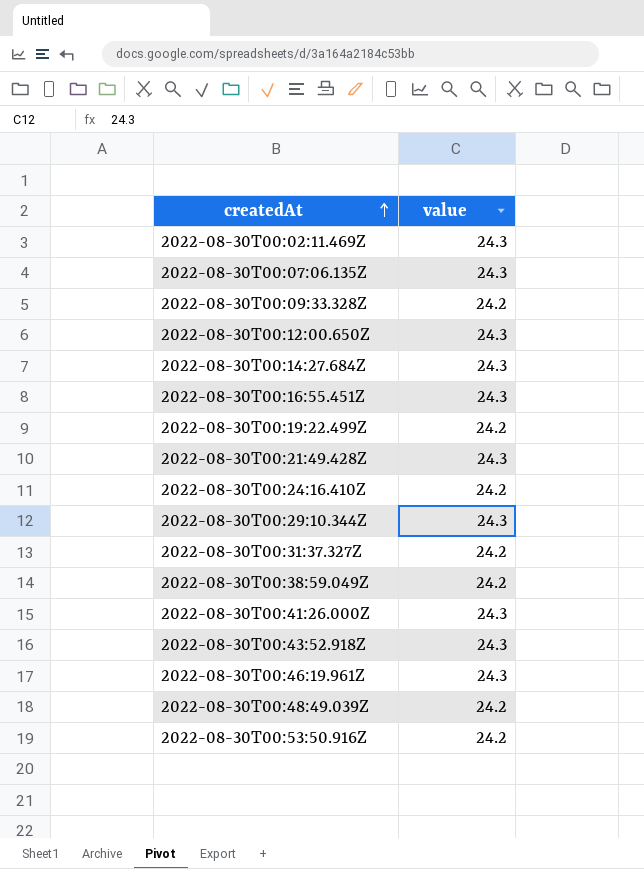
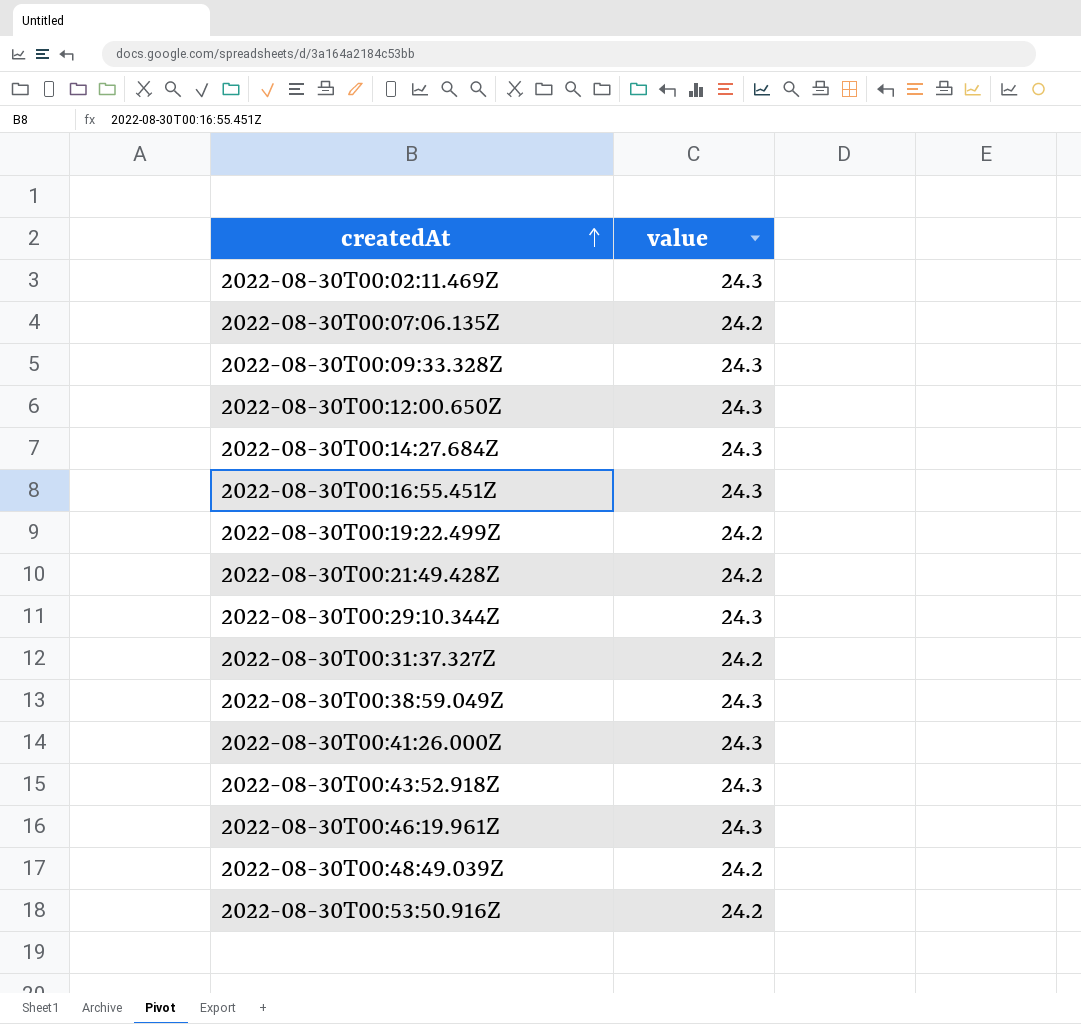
row 2022-08-30T00:24:16.410Z: 24.2 -> none
2022-08-30T00:07:06.135Z | value: 24.3 -> 24.2
2022-08-30T00:09:33.328Z | value: 24.2 -> 24.3
2022-08-30T00:21:49.428Z | value: 24.3 -> 24.2
2022-08-30T00:38:59.049Z | value: 24.2 -> 24.3

